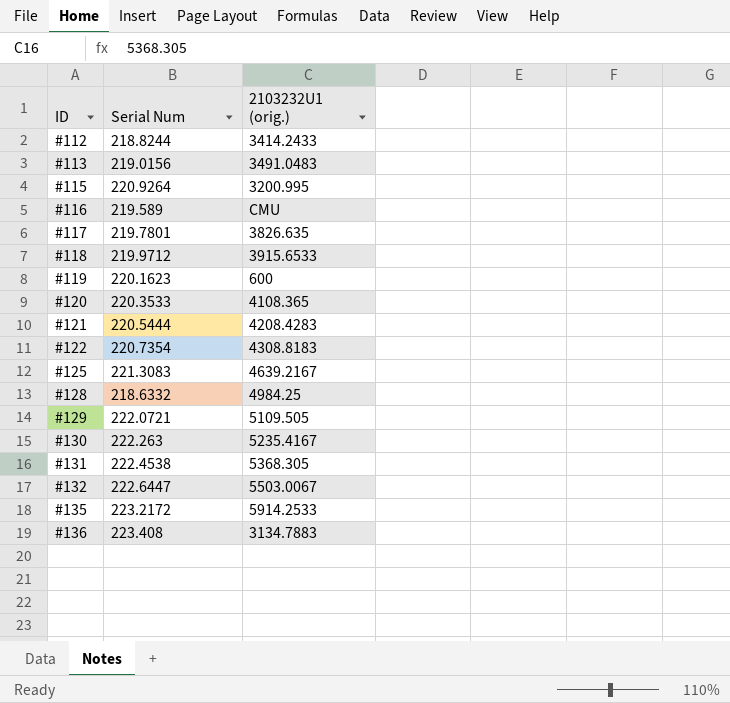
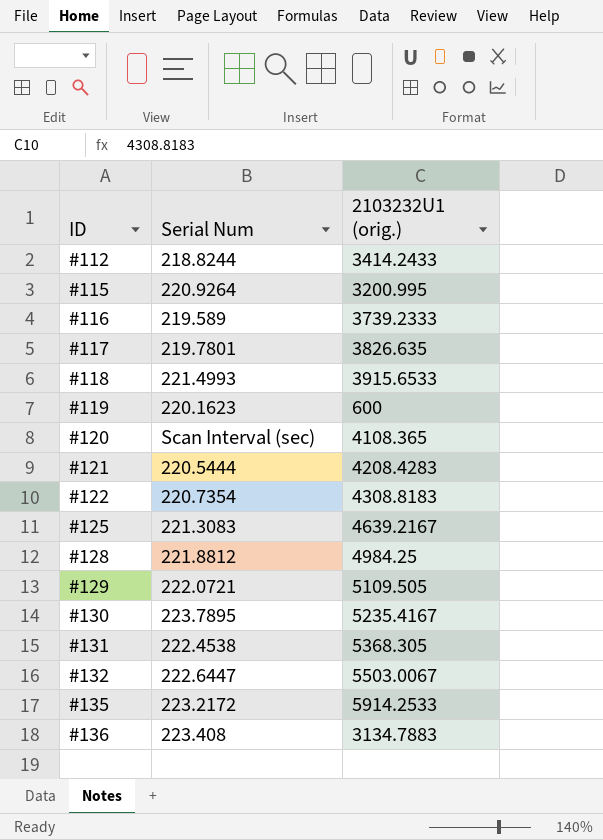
row #113: 219.0156 | 3491.0483 -> none
#116 | 2103232U1 (orig.): CMU -> 3739.2333
#118 | Serial Num: 219.9712 -> 221.4993
#120 | Serial Num: 220.3533 -> Scan Interval (sec)
#128 | Serial Num: 218.6332 -> 221.8812
#130 | Serial Num: 222.263 -> 223.7895

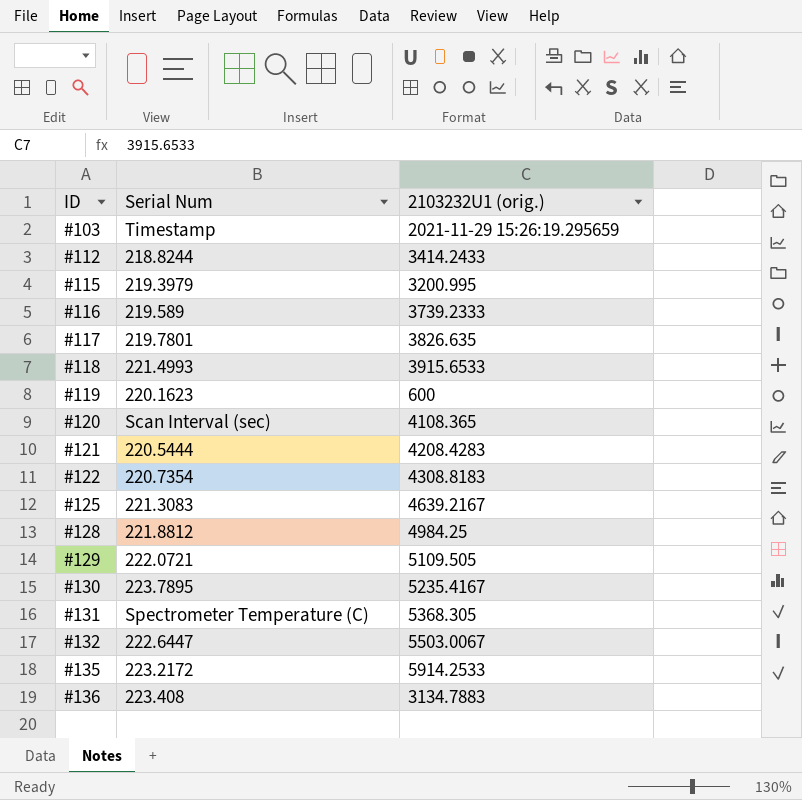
row #103: none -> Timestamp | 2021-11-29 15:26:19.295659
#115 | Serial Num: 220.9264 -> 219.3979
#131 | Serial Num: 222.4538 -> Spectrometer Temperature (C)

